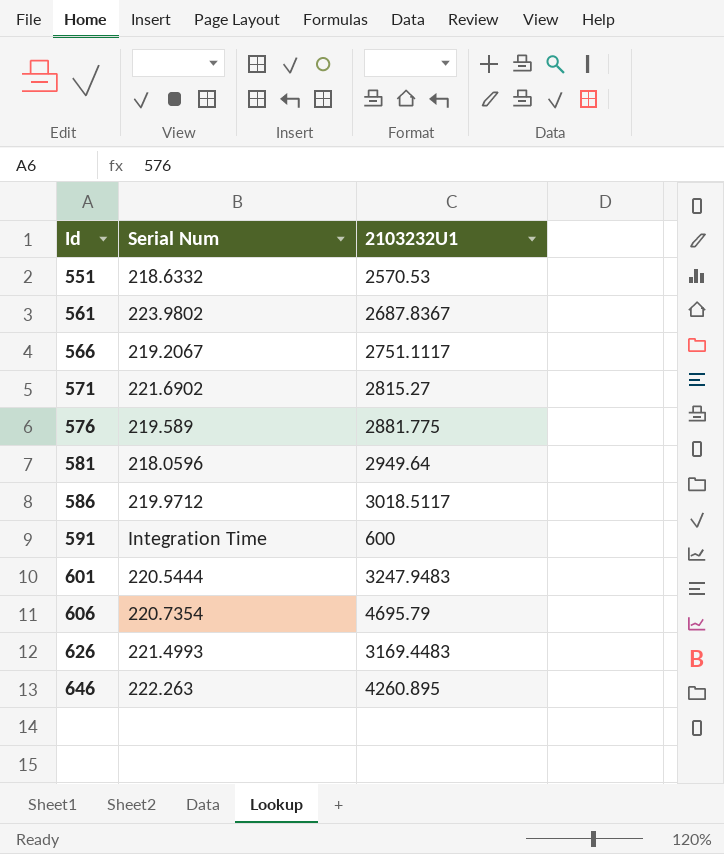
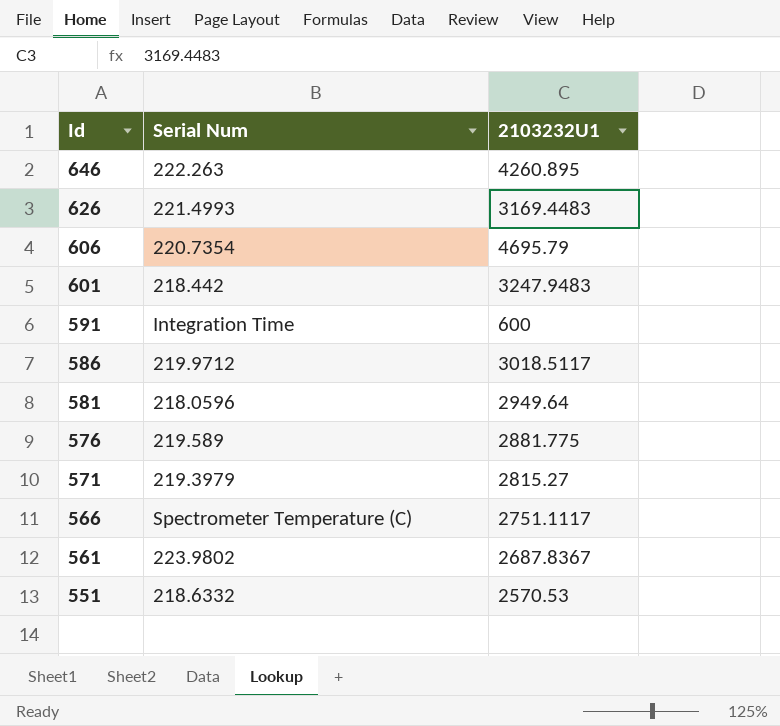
row order: Id ascending -> Id descending
601 | Serial Num: 220.5444 -> 218.442
571 | Serial Num: 221.6902 -> 219.3979
566 | Serial Num: 219.2067 -> Spectrometer Temperature (C)

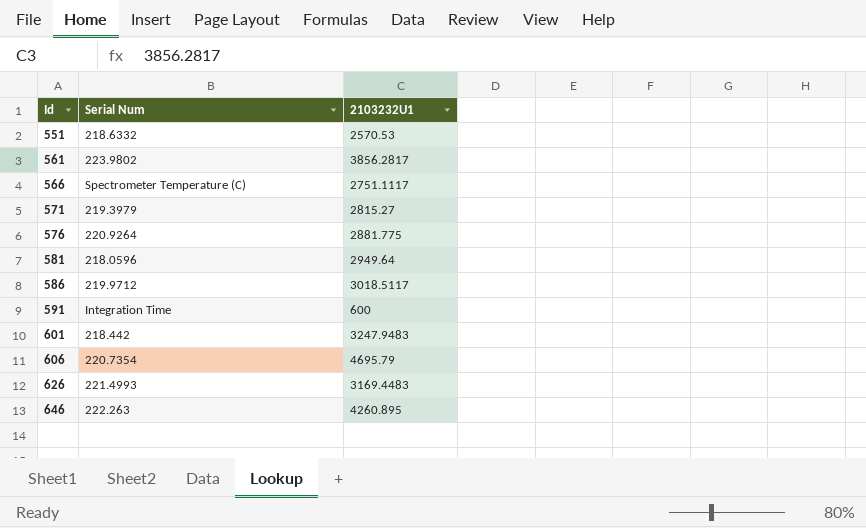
row order: Id descending -> Id ascending
561 | 2103232U1: 2687.8367 -> 3856.2817
576 | Serial Num: 219.589 -> 220.9264

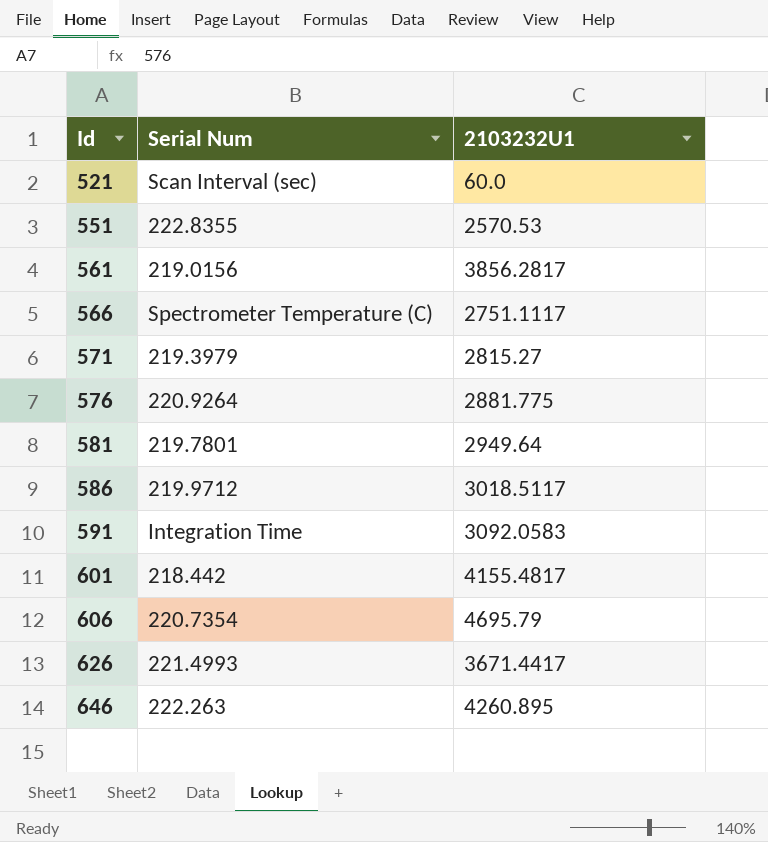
row 521: none -> Scan Interval (sec) | 60.0
551 | Serial Num: 218.6332 -> 222.8355
561 | Serial Num: 223.9802 -> 219.0156
581 | Serial Num: 218.0596 -> 219.7801
591 | 2103232U1: 600 -> 3092.0583
601 | 2103232U1: 3247.9483 -> 4155.4817
626 | 2103232U1: 3169.4483 -> 3671.4417

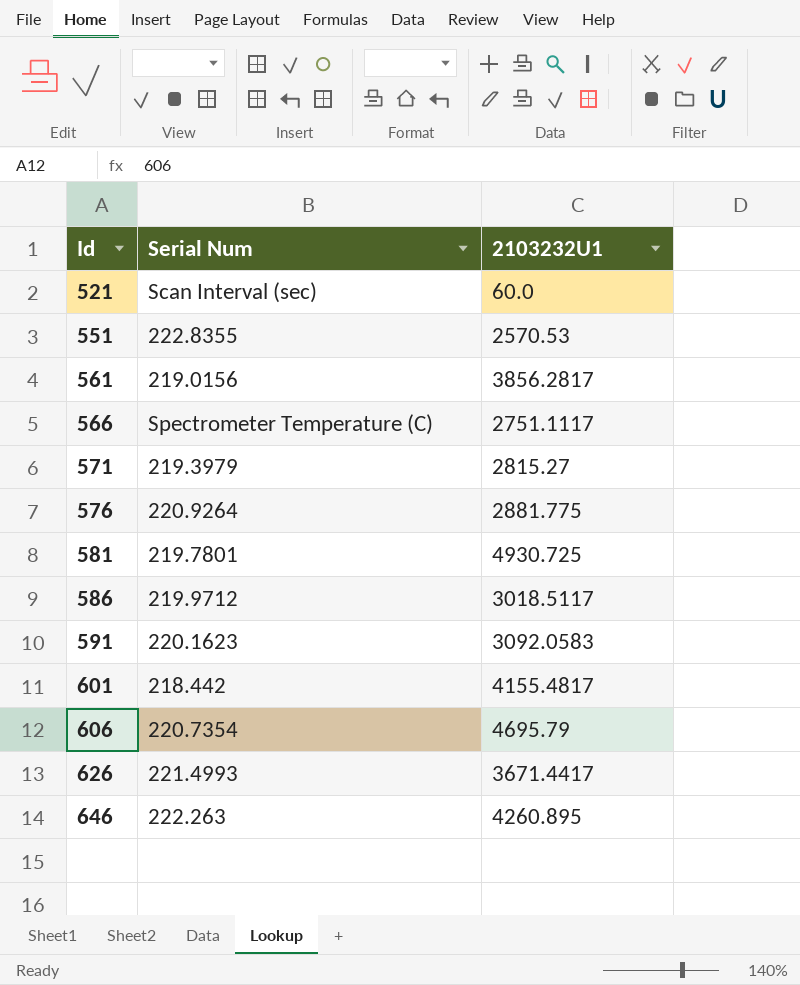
581 | 2103232U1: 2949.64 -> 4930.725
591 | Serial Num: Integration Time -> 220.1623

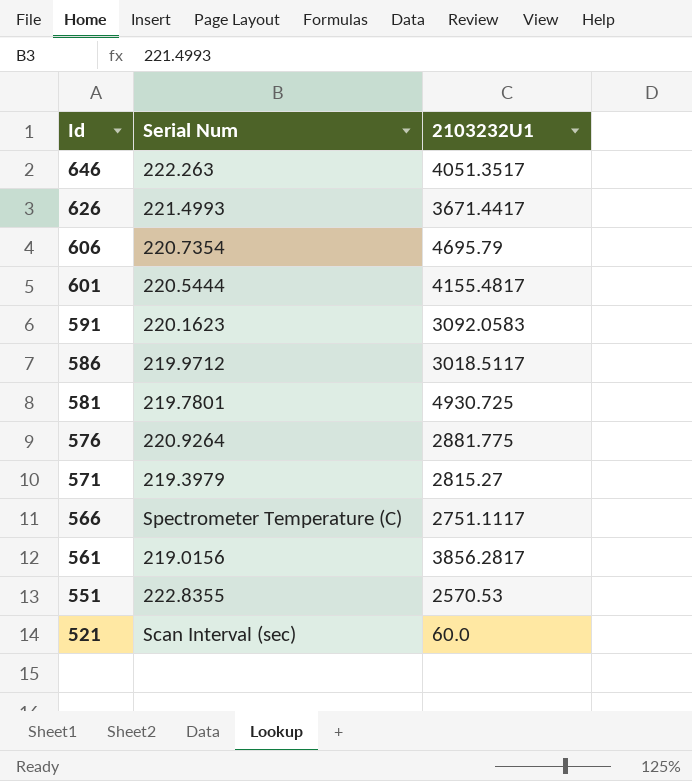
row order: Id ascending -> Id descending
646 | 2103232U1: 4260.895 -> 4051.3517
601 | Serial Num: 218.442 -> 220.5444

